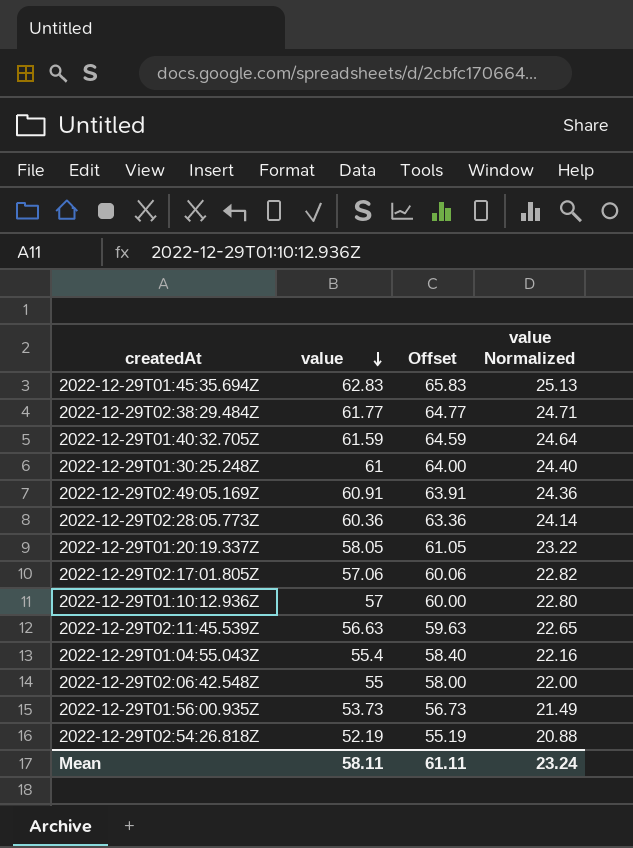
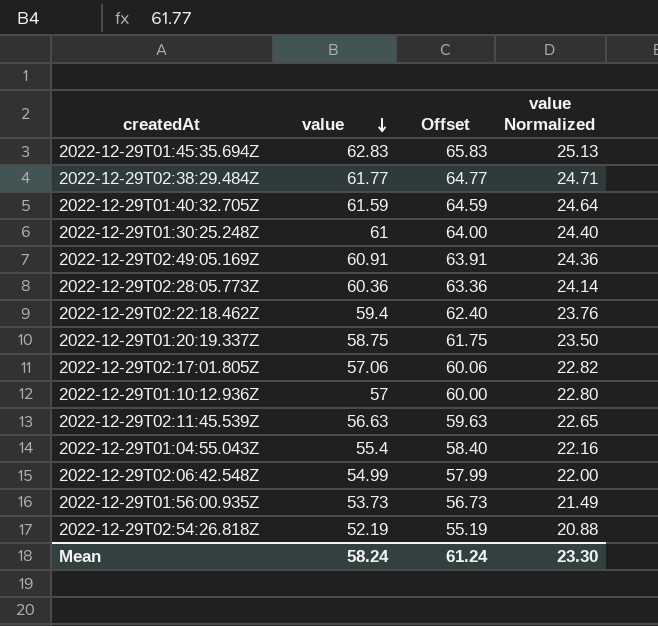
row 2022-12-29T02:22:18.462Z: none -> 59.4 | 62.40 | 23.76
2022-12-29T01:20:19.337Z | value: 58.05 -> 58.75
2022-12-29T01:20:19.337Z | Offset: 61.05 -> 61.75
2022-12-29T01:20:19.337Z | value Normalized: 23.22 -> 23.50
2022-12-29T02:06:42.548Z | value: 55 -> 54.99
2022-12-29T02:06:42.548Z | Offset: 58.00 -> 57.99
Mean | value: 58.11 -> 58.24
Mean | Offset: 61.11 -> 61.24
Mean | value Normalized: 23.24 -> 23.30

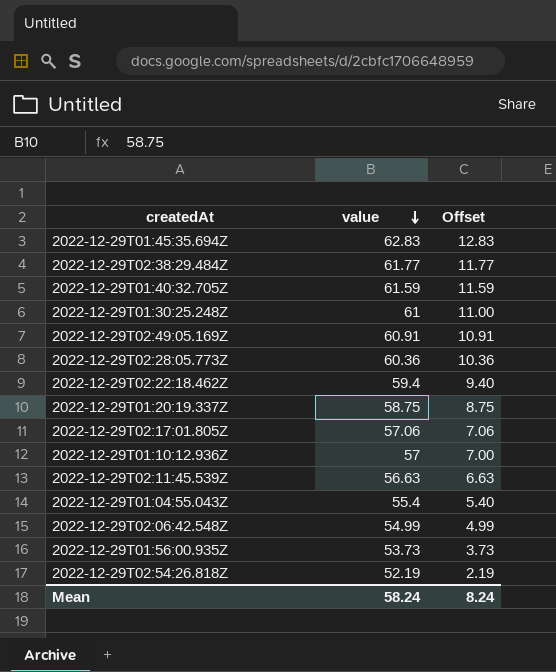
column value Normalized | formula: [value] * 0.4 -> none
column Offset | formula: [value] + 3 -> [value] - 50
Mean | Offset: 61.24 -> 8.24

